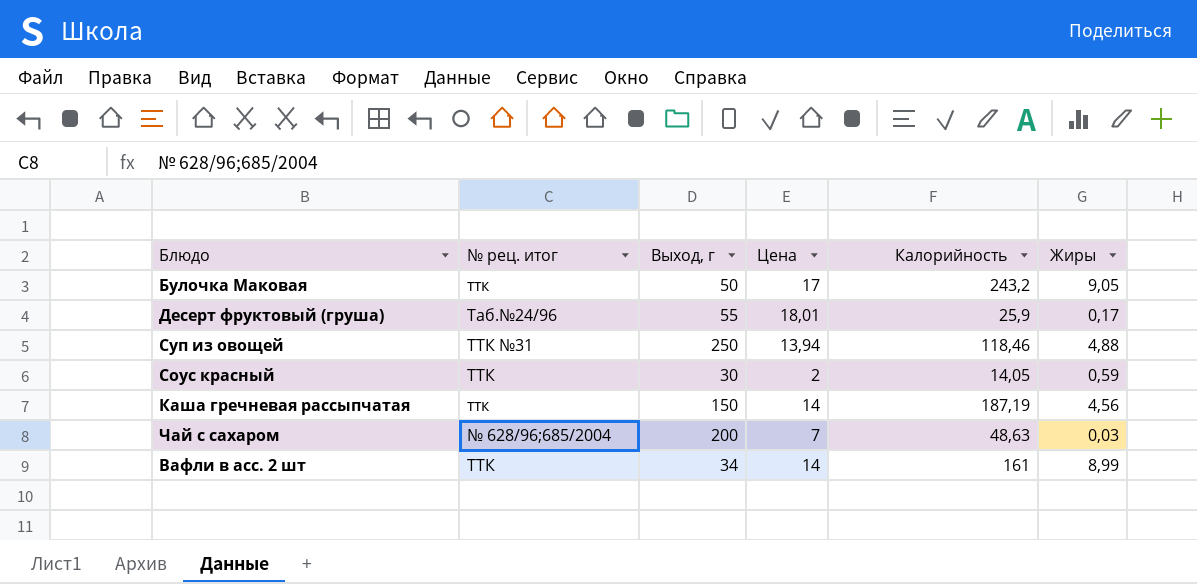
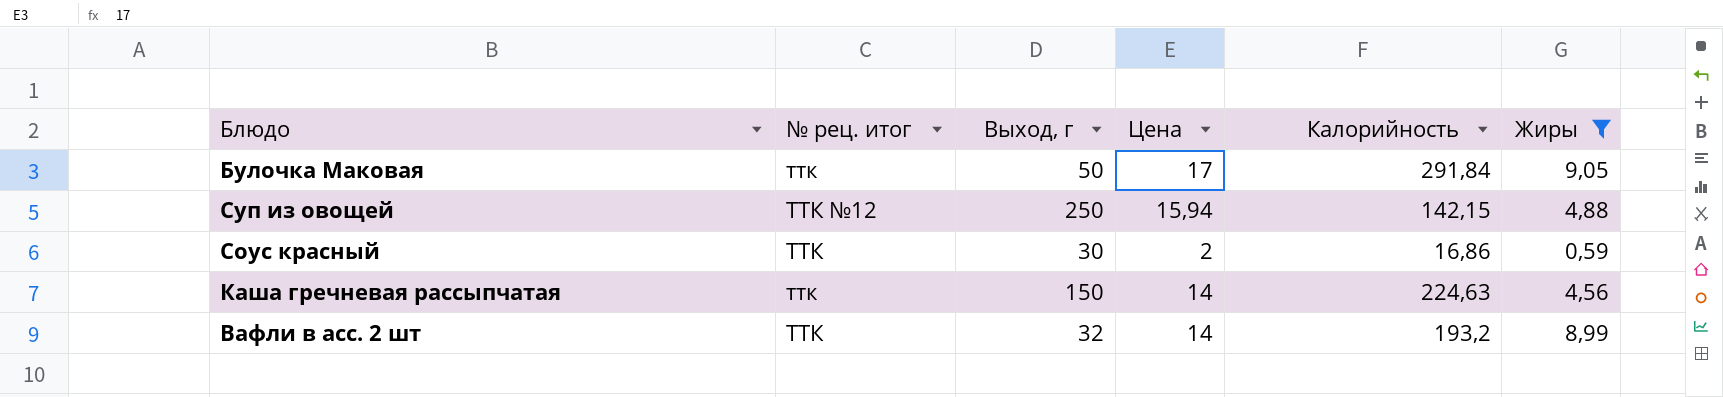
filter: none -> Жиры >= 0,59
Булочка Маковая | Калорийность: 243,2 -> 291,84
Суп из овощей | № рец. итог: ТТК №31 -> ТТК №12
Суп из овощей | Цена: 13,94 -> 15,94
Суп из овощей | Калорийность: 118,46 -> 142,15
Соус красный | Калорийность: 14,05 -> 16,86
Каша гречневая рассыпчатая | Калорийность: 187,19 -> 224,63
Вафли в асс. 2 шт | Выход, г: 34 -> 32
Вафли в асс. 2 шт | Калорийность: 161 -> 193,2

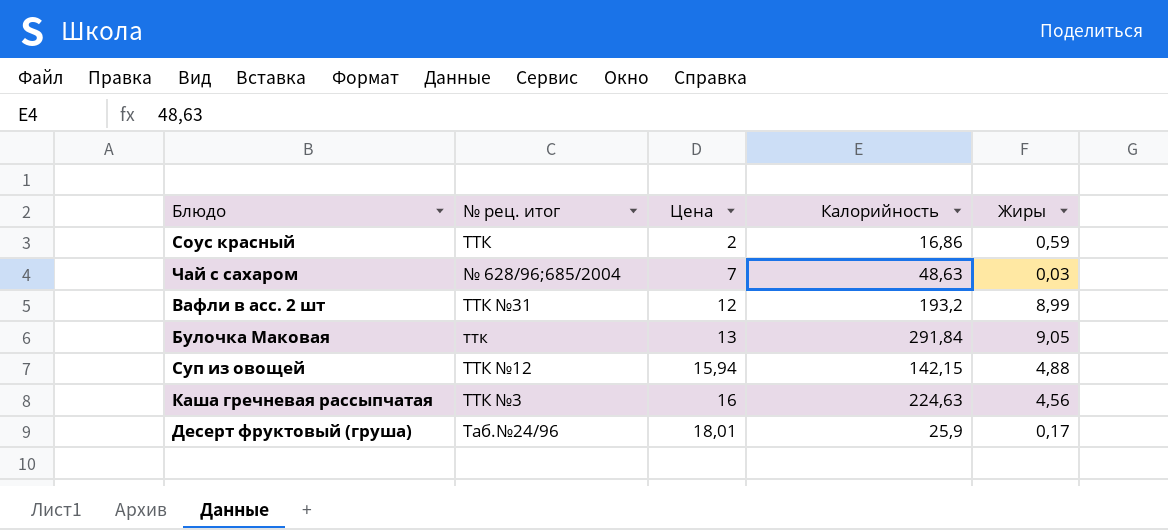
filter: Жиры >= 0,59 -> none
row order: none -> Цена ascending
column Выход, г | position: 3 -> none
Вафли в асс. 2 шт | № рец. итог: ТТК -> ТТК №31
Вафли в асс. 2 шт | Цена: 14 -> 12
Булочка Маковая | Цена: 17 -> 13
Каша гречневая рассыпчатая | № рец. итог: ттк -> ТТК №3
Каша гречневая рассыпчатая | Цена: 14 -> 16

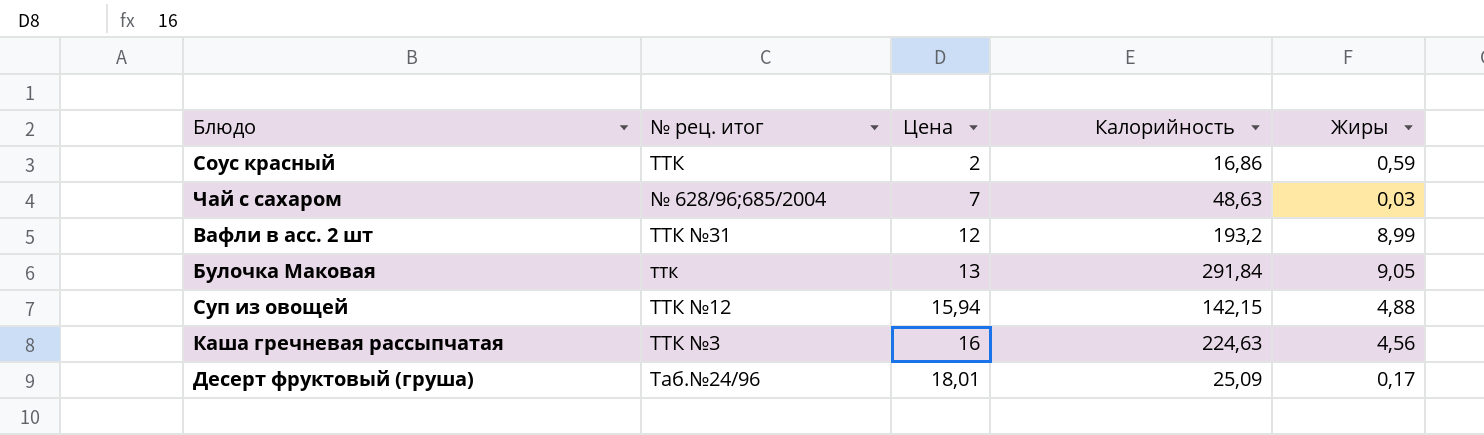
Десерт фруктовый (груша) | Калорийность: 25,9 -> 25,09

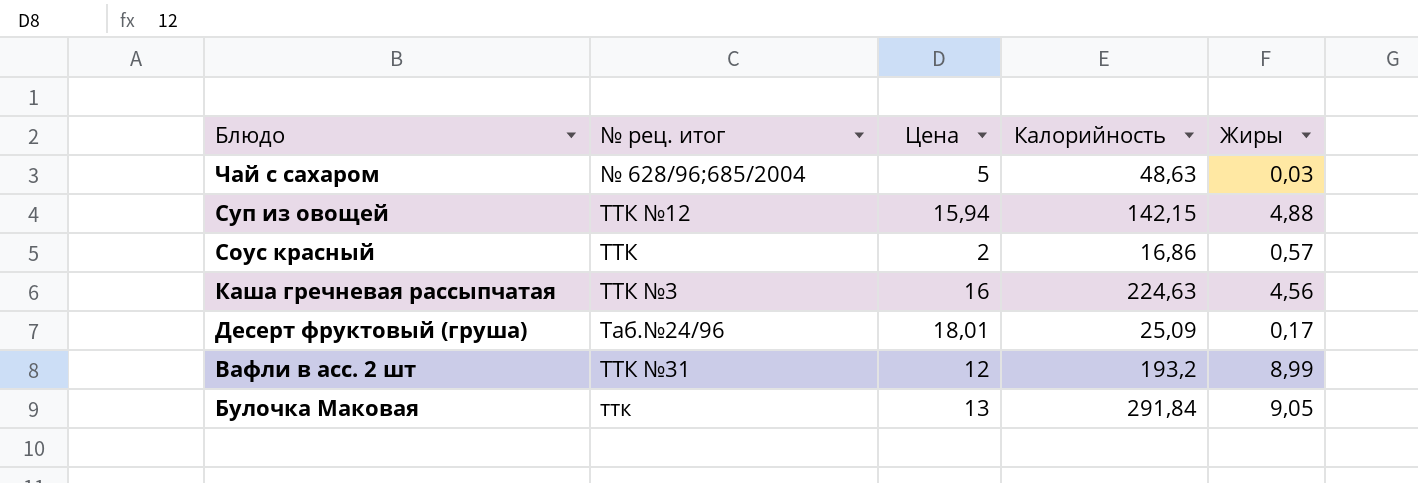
row order: Цена ascending -> Блюдо descending
Чай с сахаром | Цена: 7 -> 5
Соус красный | Жиры: 0,59 -> 0,57

